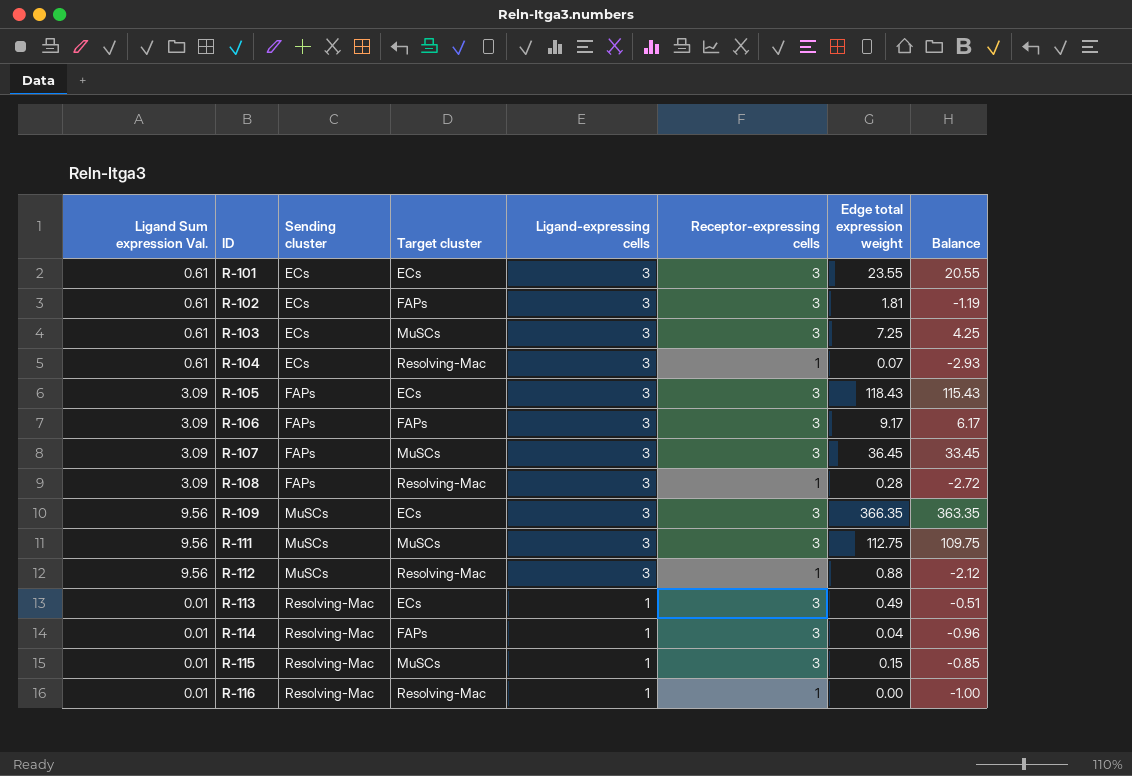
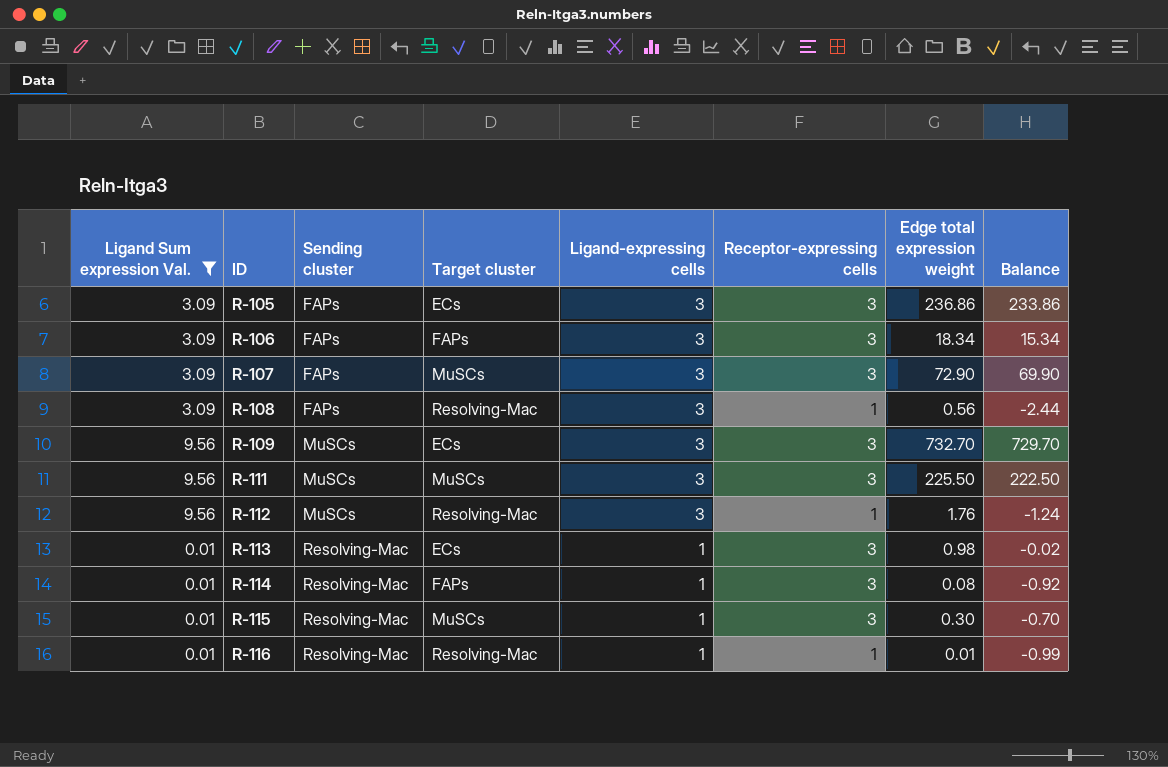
filter: none -> Ligand Sum expression Val. != 0.61
R-105 | Edge total expression weight: 118.43 -> 236.86
R-105 | Balance: 115.43 -> 233.86
R-106 | Edge total expression weight: 9.17 -> 18.34
R-106 | Balance: 6.17 -> 15.34
R-107 | Edge total expression weight: 36.45 -> 72.90
R-107 | Balance: 33.45 -> 69.90
R-108 | Edge total expression weight: 0.28 -> 0.56
R-108 | Balance: -2.72 -> -2.44
R-109 | Edge total expression weight: 366.35 -> 732.70
R-109 | Balance: 363.35 -> 729.70
R-111 | Edge total expression weight: 112.75 -> 225.50
R-111 | Balance: 109.75 -> 222.50
R-112 | Edge total expression weight: 0.88 -> 1.76
R-112 | Balance: -2.12 -> -1.24
R-113 | Edge total expression weight: 0.49 -> 0.98
R-113 | Balance: -0.51 -> -0.02
R-114 | Edge total expression weight: 0.04 -> 0.08
R-114 | Balance: -0.96 -> -0.92
R-115 | Edge total expression weight: 0.15 -> 0.30
R-115 | Balance: -0.85 -> -0.70
R-116 | Edge total expression weight: 0.00 -> 0.01
R-116 | Balance: -1.00 -> -0.99

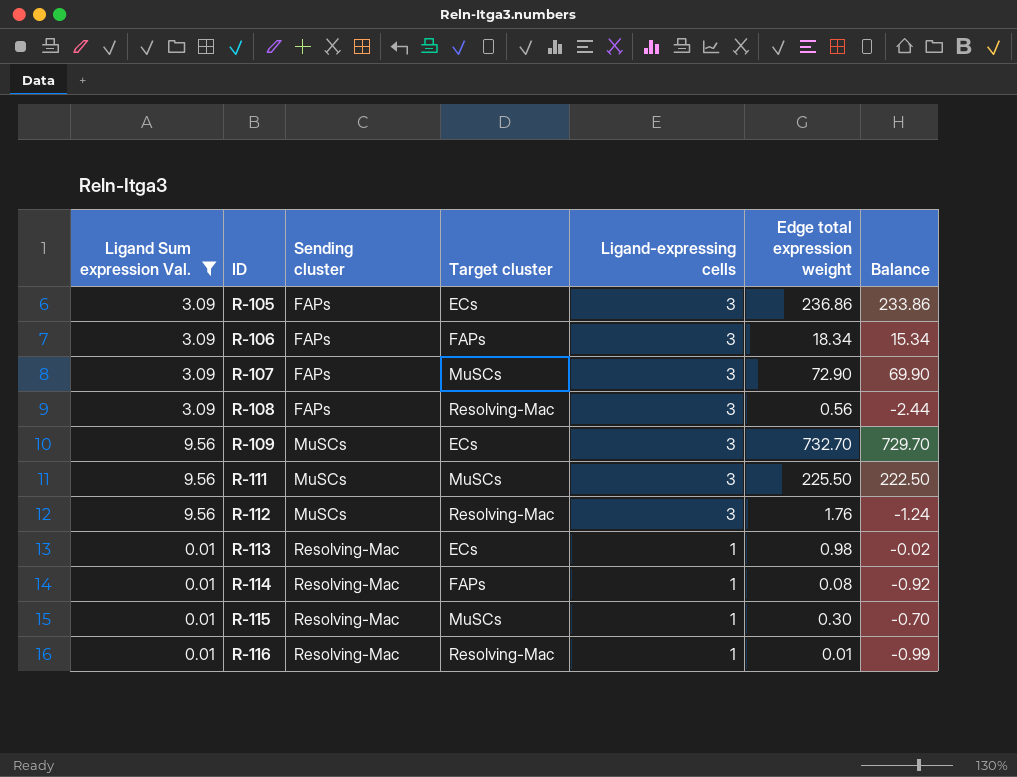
column Receptor-expressing cells | position: 6 -> none

